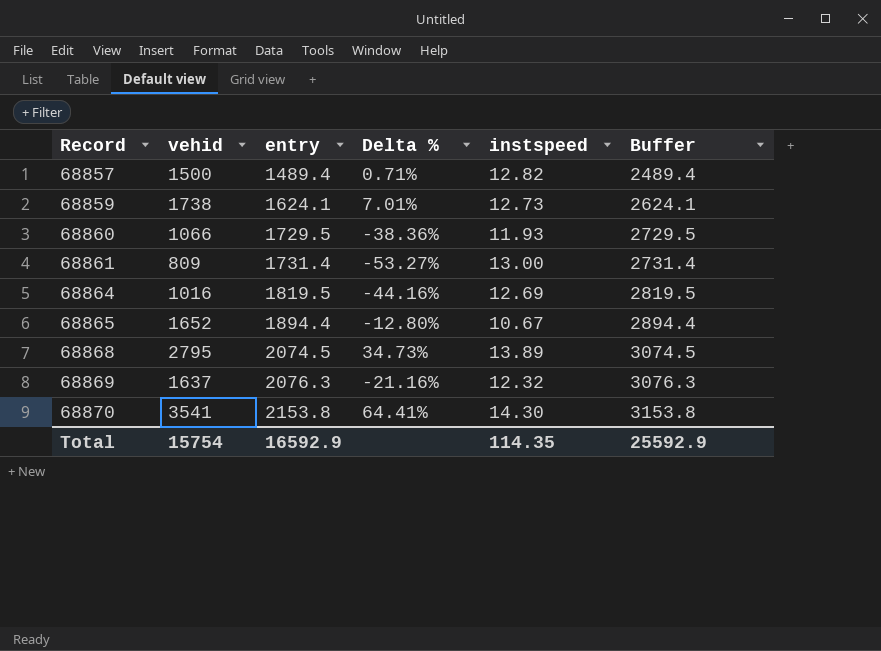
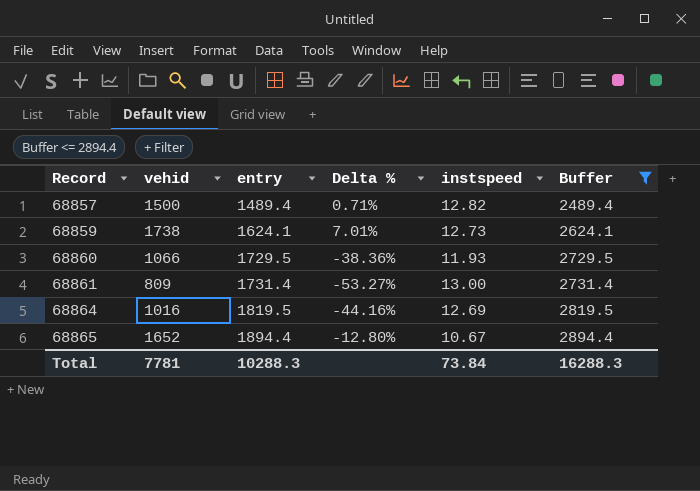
filter: none -> Buffer <= 2894.4
Total | vehid: 15754 -> 7781
Total | entry: 16592.9 -> 10288.3
Total | instspeed: 114.35 -> 73.84
Total | Buffer: 25592.9 -> 16288.3

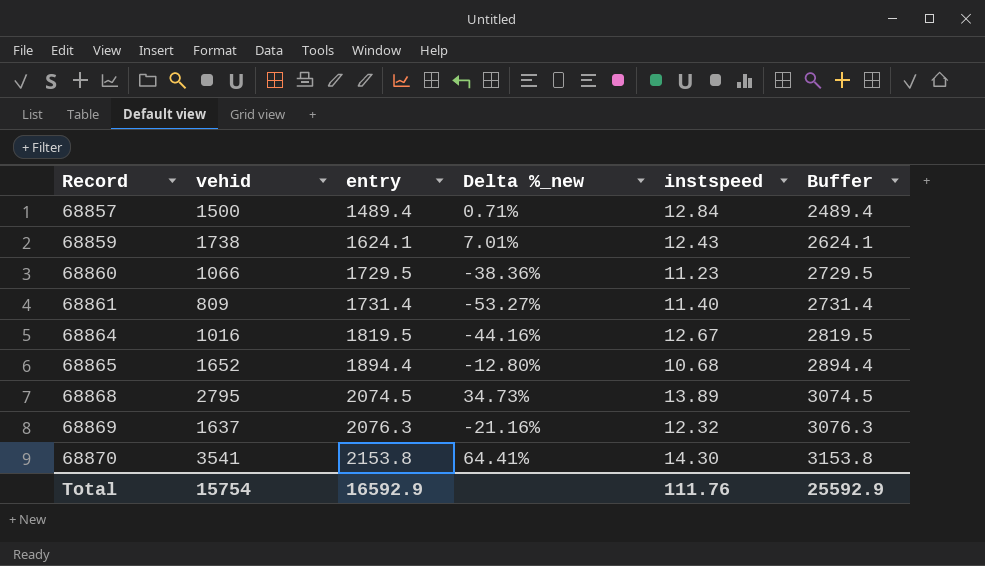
filter: Buffer <= 2894.4 -> none
column name: Delta % -> Delta %_new
68857 | instspeed: 12.82 -> 12.84
68859 | instspeed: 12.73 -> 12.43
68860 | instspeed: 11.93 -> 11.23
68861 | instspeed: 13.00 -> 11.40
68864 | instspeed: 12.69 -> 12.67
68865 | instspeed: 10.67 -> 10.68
Total | vehid: 7781 -> 15754
Total | entry: 10288.3 -> 16592.9
Total | instspeed: 73.84 -> 111.76
Total | Buffer: 16288.3 -> 25592.9

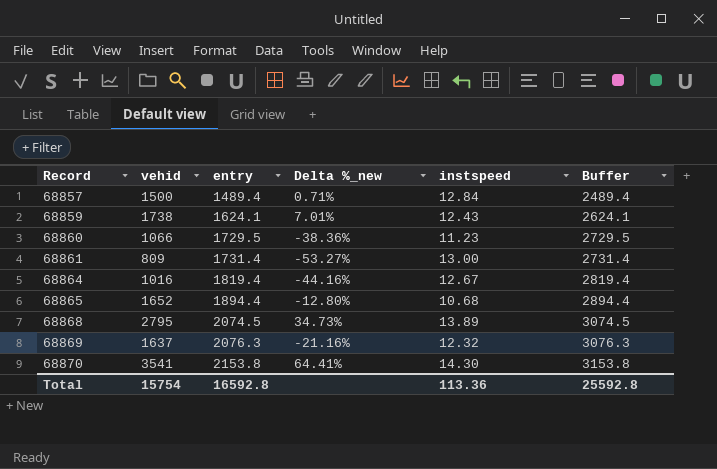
68861 | instspeed: 11.40 -> 13.00
68864 | entry: 1819.5 -> 1819.4
68864 | Buffer: 2819.5 -> 2819.4
Total | entry: 16592.9 -> 16592.8
Total | instspeed: 111.76 -> 113.36
Total | Buffer: 25592.9 -> 25592.8

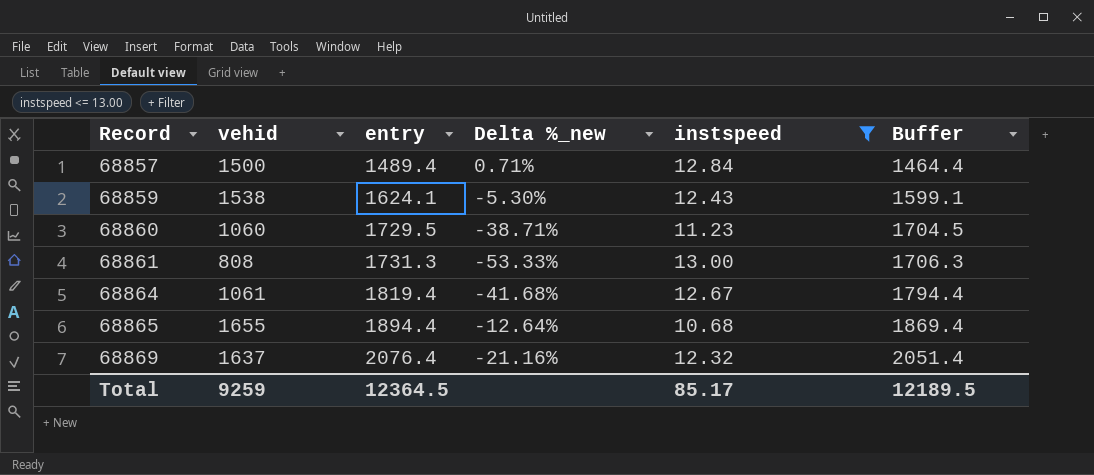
filter: none -> instspeed <= 13.00
column Buffer | formula: [entry] + 1000 -> [entry] - 25
68859 | vehid: 1738 -> 1538
68859 | Delta %_new: 7.01% -> -5.30%
68860 | vehid: 1066 -> 1060
68860 | Delta %_new: -38.36% -> -38.71%
68861 | vehid: 809 -> 808
68861 | entry: 1731.4 -> 1731.3
68861 | Delta %_new: -53.27% -> -53.33%
68864 | vehid: 1016 -> 1061
68864 | Delta %_new: -44.16% -> -41.68%
68865 | vehid: 1652 -> 1655
68865 | Delta %_new: -12.80% -> -12.64%
68869 | entry: 2076.3 -> 2076.4
Total | vehid: 15754 -> 9259
Total | entry: 16592.8 -> 12364.5
Total | instspeed: 113.36 -> 85.17
Total | Buffer: 25592.8 -> 12189.5

